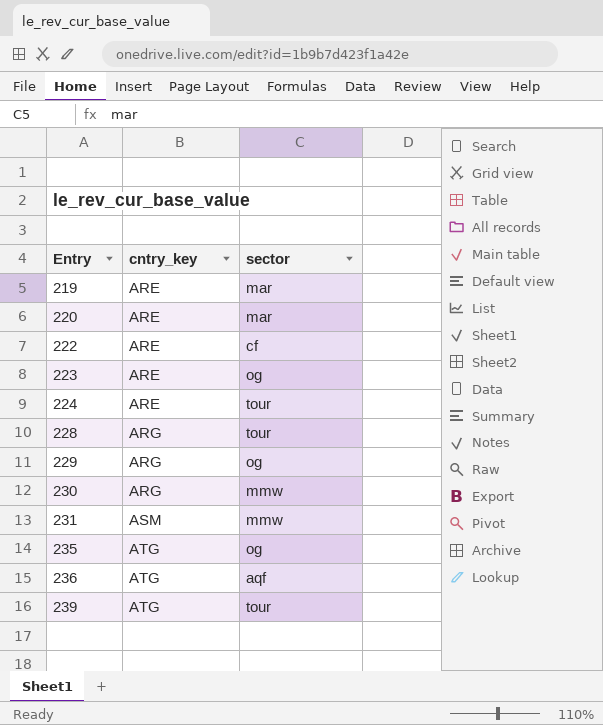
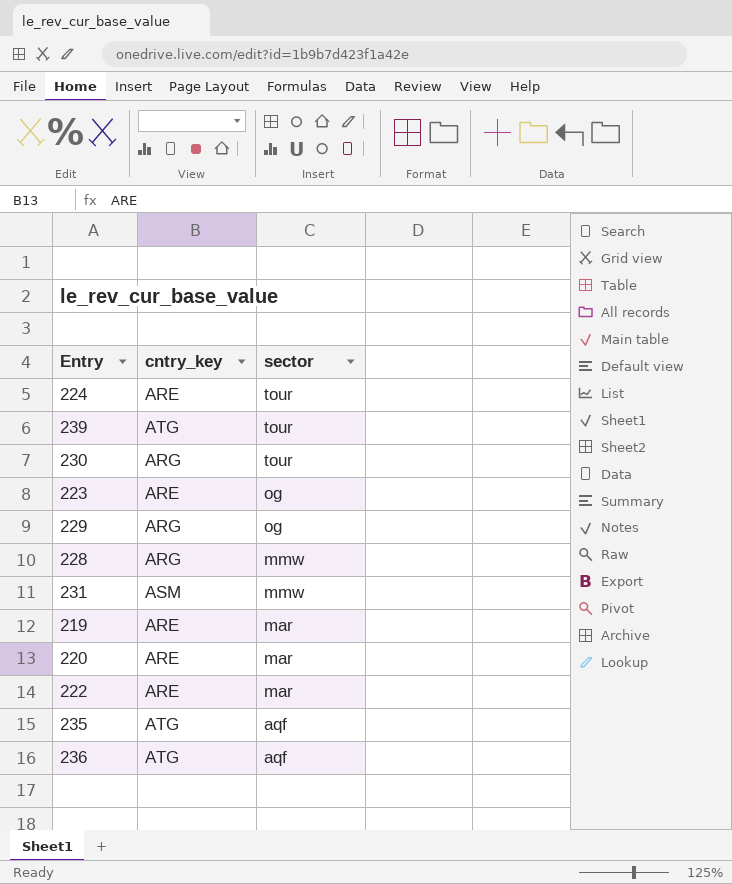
row order: Entry ascending -> sector descending
230 | sector: mmw -> tour
228 | sector: tour -> mmw
222 | sector: cf -> mar
235 | sector: og -> aqf

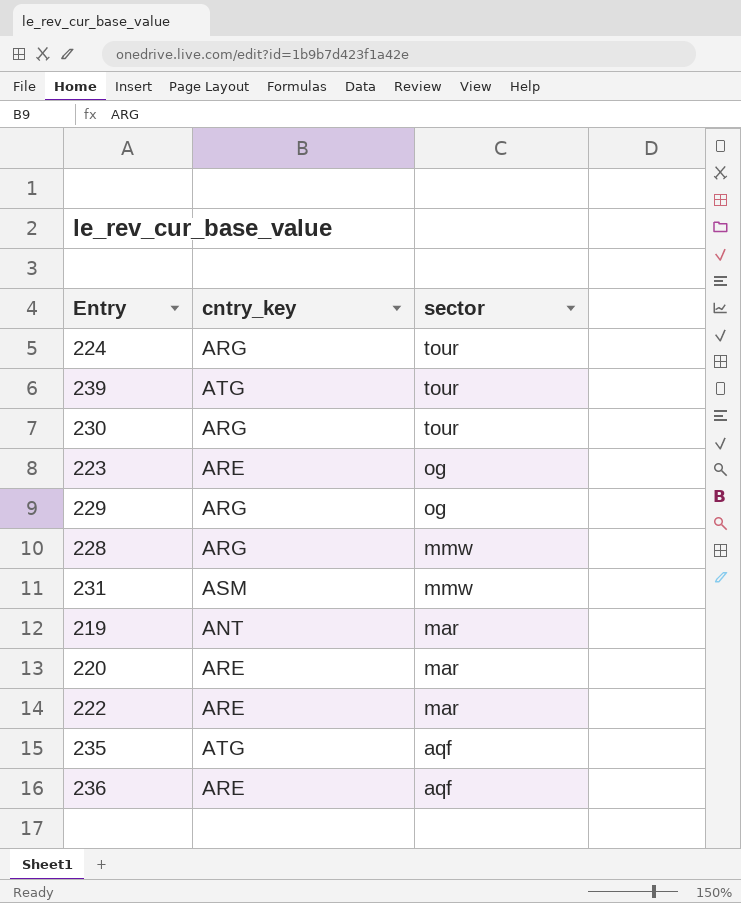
224 | cntry_key: ARE -> ARG
219 | cntry_key: ARE -> ANT
236 | cntry_key: ATG -> ARE

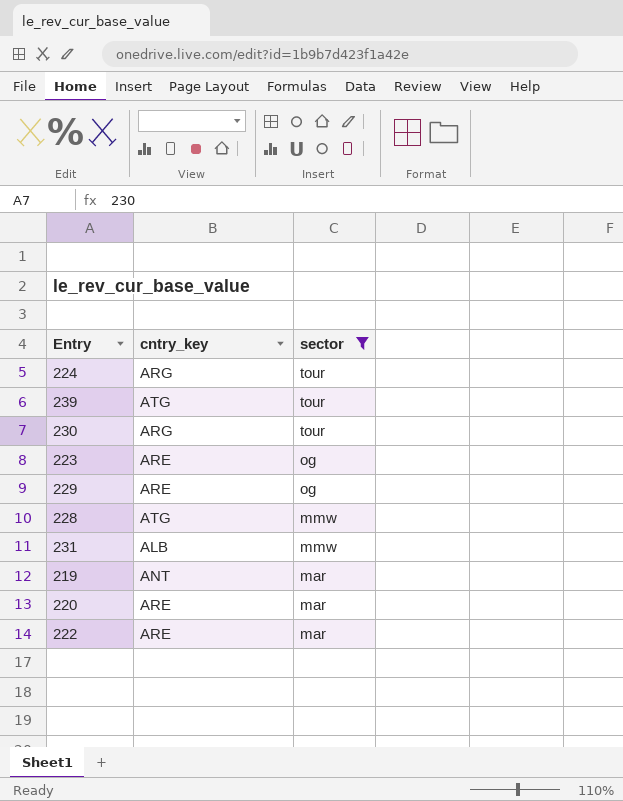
filter: none -> sector != aqf
229 | cntry_key: ARG -> ARE
228 | cntry_key: ARG -> ATG
231 | cntry_key: ASM -> ALB

